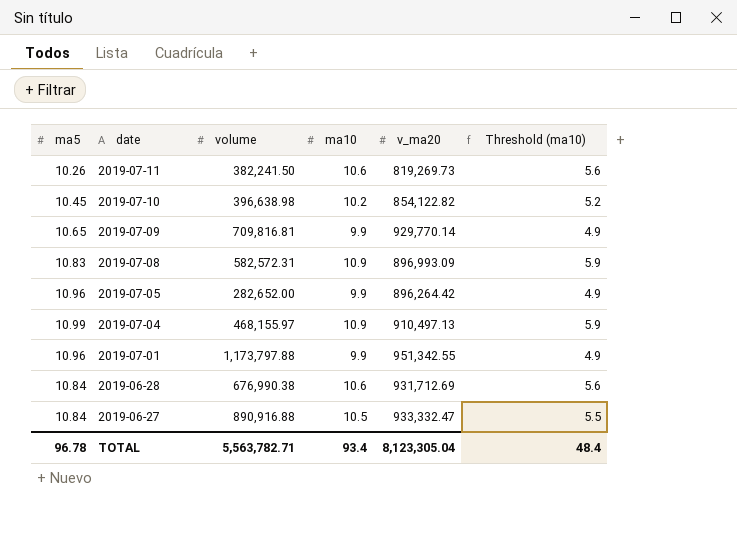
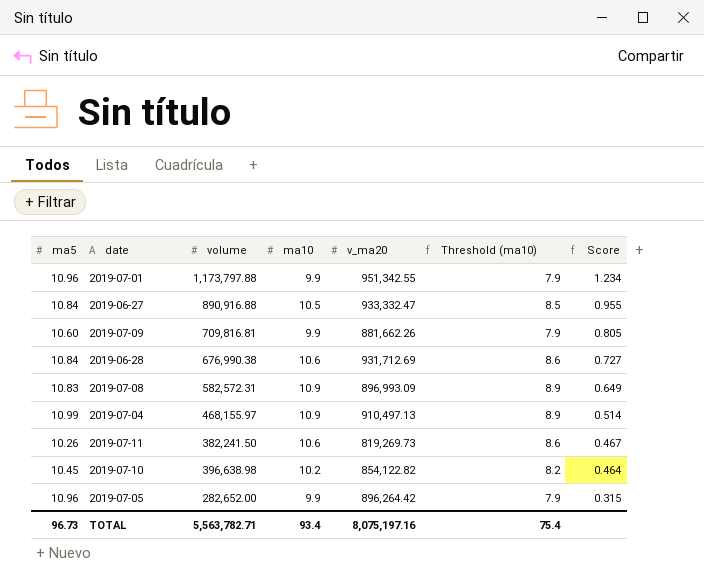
row order: date descending -> Score descending
column Threshold (ma10) | formula: [ma10] - 5 -> [ma10] - 2
column Score | formula: none -> [volume] / [v_ma20]
2019-07-09 | ma5: 10.65 -> 10.60
2019-07-09 | v_ma20: 929,770.14 -> 881,662.26
TOTAL | ma5: 96.78 -> 96.73
TOTAL | v_ma20: 8,123,305.04 -> 8,075,197.16
TOTAL | Threshold (ma10): 48.4 -> 75.4

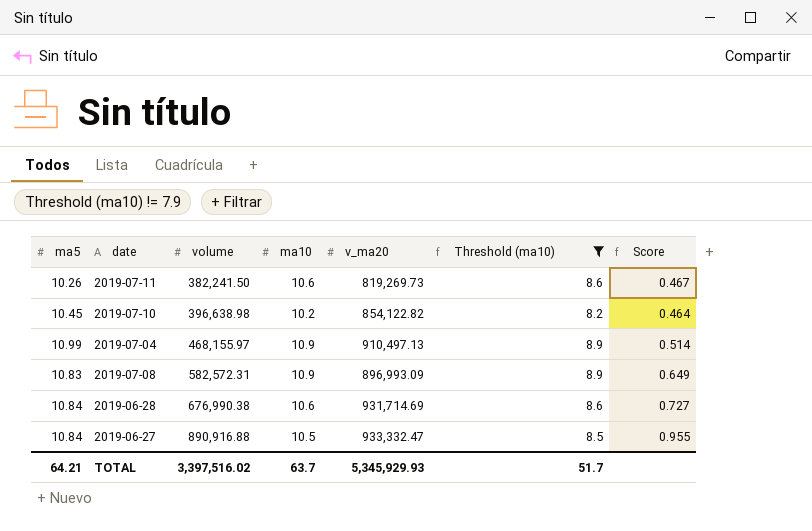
filter: none -> Threshold (ma10) != 7.9
row order: Score descending -> volume ascending
2019-06-28 | v_ma20: 931,712.69 -> 931,714.69
TOTAL | ma5: 96.73 -> 64.21
TOTAL | volume: 5,563,782.71 -> 3,397,516.02
TOTAL | ma10: 93.4 -> 63.7
TOTAL | v_ma20: 8,075,197.16 -> 5,345,929.93
TOTAL | Threshold (ma10): 75.4 -> 51.7

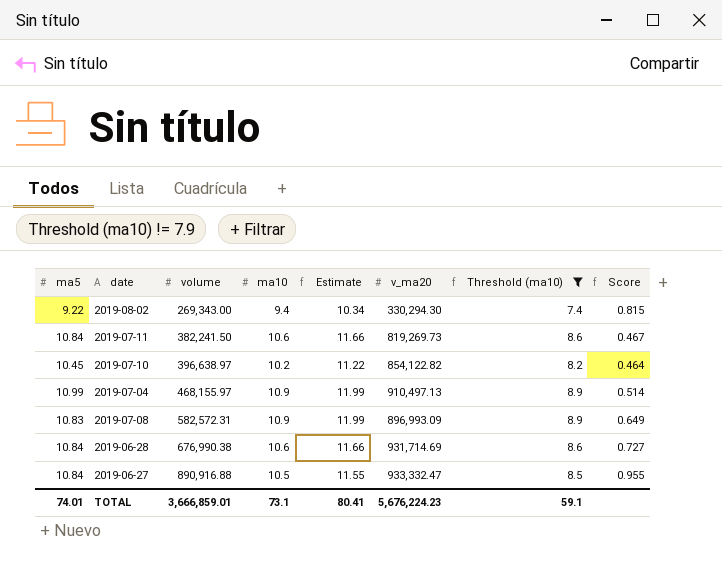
column Estimate | formula: none -> [ma10] * 1.1
row 2019-08-02: none -> 9.22 | 269,343.00 | 9.4 | 10.34 | 330,294.30 | 7.4 | 0.815
2019-07-11 | ma5: 10.26 -> 10.84
2019-07-10 | volume: 396,638.98 -> 396,638.97
TOTAL | ma5: 64.21 -> 74.01
TOTAL | volume: 3,397,516.02 -> 3,666,859.01
TOTAL | ma10: 63.7 -> 73.1
TOTAL | v_ma20: 5,345,929.93 -> 5,676,224.23
TOTAL | Threshold (ma10): 51.7 -> 59.1

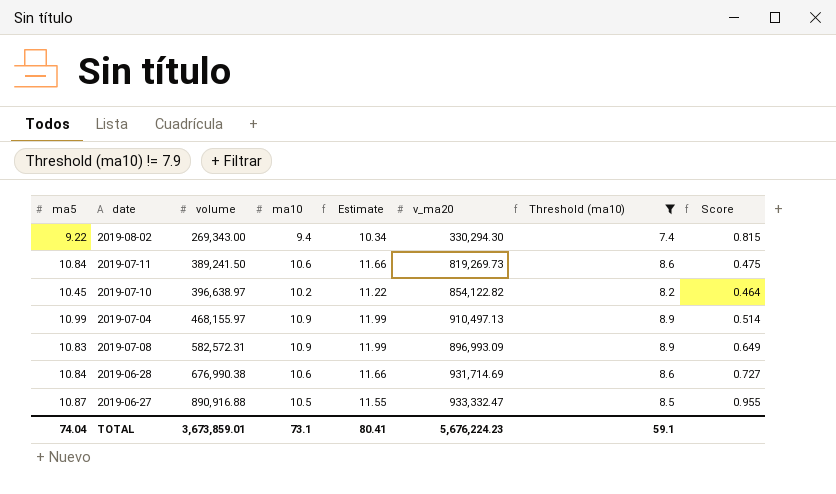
2019-07-11 | volume: 382,241.50 -> 389,241.50
2019-07-11 | Score: 0.467 -> 0.475
2019-06-27 | ma5: 10.84 -> 10.87
TOTAL | ma5: 74.01 -> 74.04
TOTAL | volume: 3,666,859.01 -> 3,673,859.01

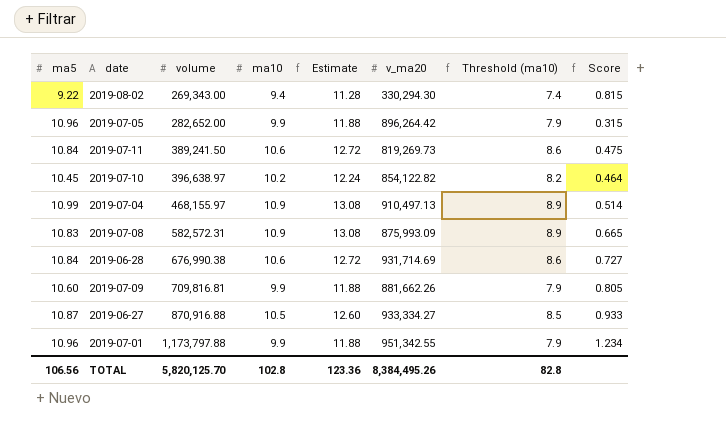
filter: Threshold (ma10) != 7.9 -> none
column Estimate | formula: [ma10] * 1.1 -> [ma10] * 1.2
2019-07-08 | v_ma20: 896,993.09 -> 875,993.09
2019-07-08 | Score: 0.649 -> 0.665
2019-06-27 | volume: 890,916.88 -> 870,916.88
2019-06-27 | v_ma20: 933,332.47 -> 933,334.27
2019-06-27 | Score: 0.955 -> 0.933
TOTAL | ma5: 74.04 -> 106.56
TOTAL | volume: 3,673,859.01 -> 5,820,125.70
TOTAL | ma10: 73.1 -> 102.8
TOTAL | Estimate: 80.41 -> 123.36
TOTAL | v_ma20: 5,676,224.23 -> 8,384,495.26
TOTAL | Threshold (ma10): 59.1 -> 82.8

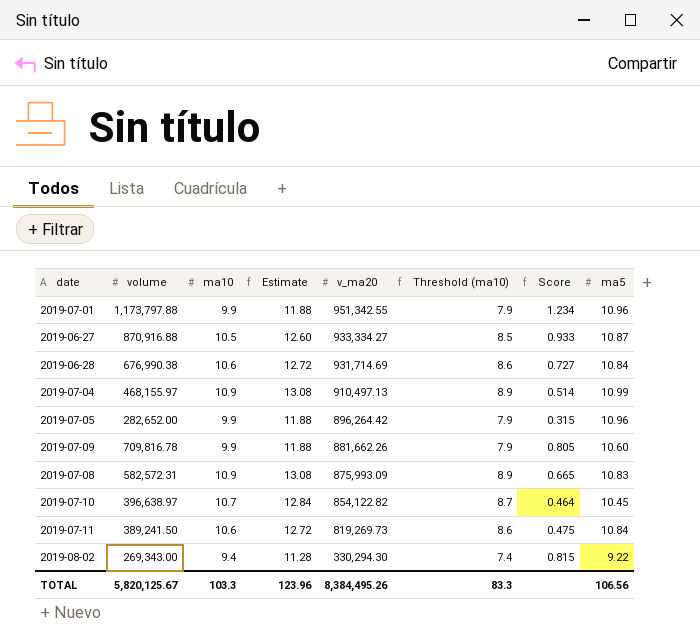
row order: volume ascending -> v_ma20 descending
column ma5 | position: 1 -> 8
2019-07-09 | volume: 709,816.81 -> 709,816.78
2019-07-10 | ma10: 10.2 -> 10.7
2019-07-10 | Estimate: 12.24 -> 12.84
2019-07-10 | Threshold (ma10): 8.2 -> 8.7
TOTAL | volume: 5,820,125.70 -> 5,820,125.67
TOTAL | ma10: 102.8 -> 103.3
TOTAL | Estimate: 123.36 -> 123.96
TOTAL | Threshold (ma10): 82.8 -> 83.3

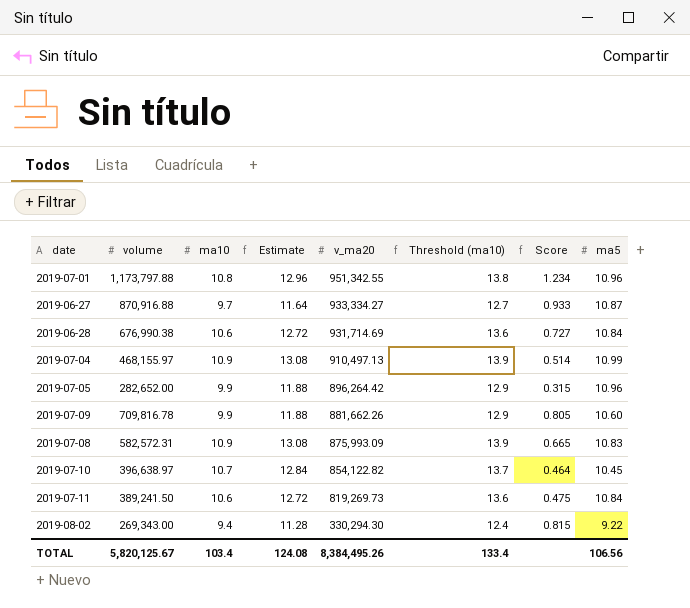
column Threshold (ma10) | formula: [ma10] - 2 -> [ma10] + 3
2019-07-01 | ma10: 9.9 -> 10.8
2019-07-01 | Estimate: 11.88 -> 12.96
2019-06-27 | ma10: 10.5 -> 9.7
2019-06-27 | Estimate: 12.60 -> 11.64
TOTAL | ma10: 103.3 -> 103.4
TOTAL | Estimate: 123.96 -> 124.08
TOTAL | Threshold (ma10): 83.3 -> 133.4

